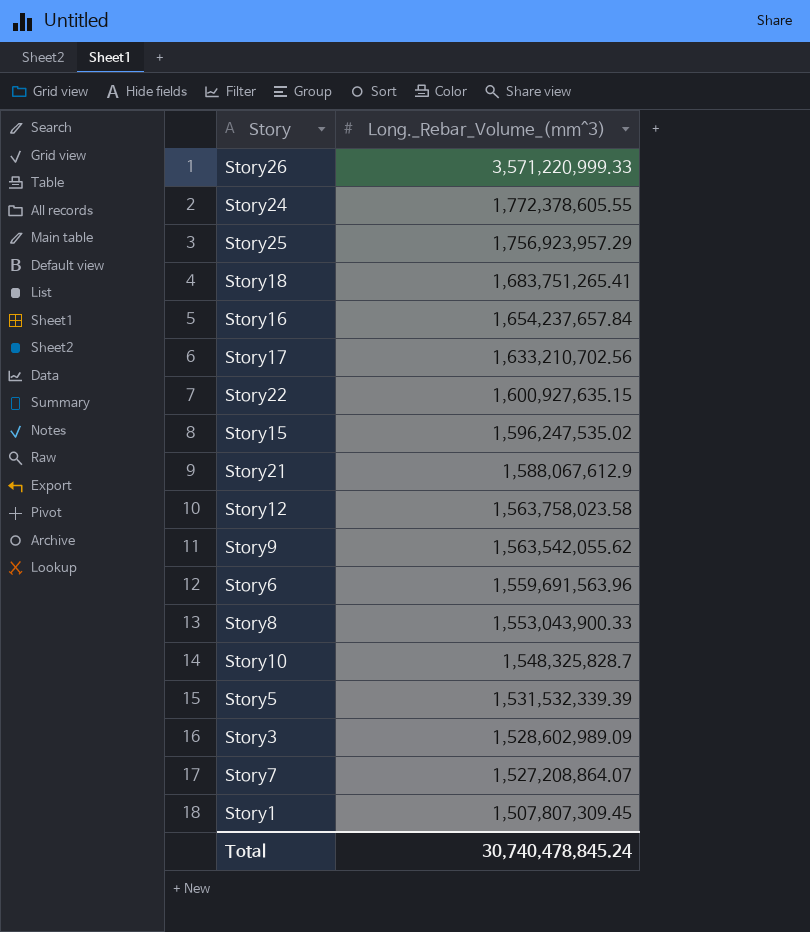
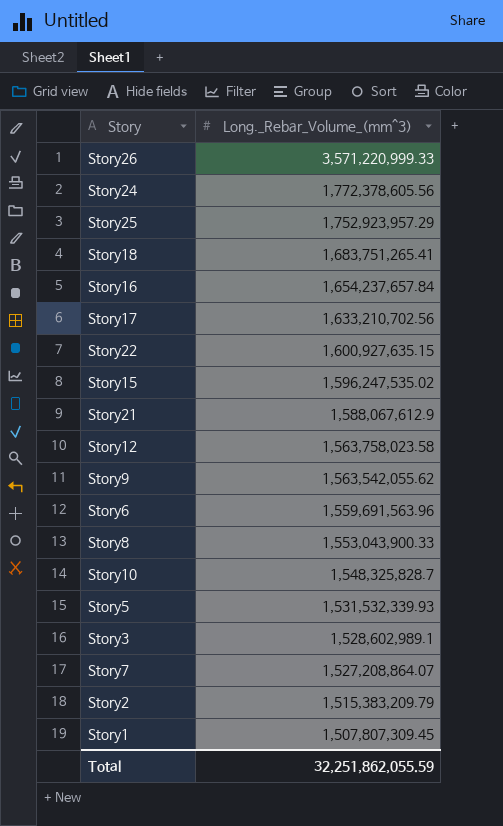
Story24 | Long._Rebar_Volume_(mm^3): 1,772,378,605.55 -> 1,772,378,605.56
Story25 | Long._Rebar_Volume_(mm^3): 1,756,923,957.29 -> 1,752,923,957.29
Story5 | Long._Rebar_Volume_(mm^3): 1,531,532,339.39 -> 1,531,532,339.93
Story3 | Long._Rebar_Volume_(mm^3): 1,528,602,989.09 -> 1,528,602,989.1
row Story2: none -> 1,515,383,209.79
Total | Long._Rebar_Volume_(mm^3): 30,740,478,845.24 -> 32,251,862,055.59

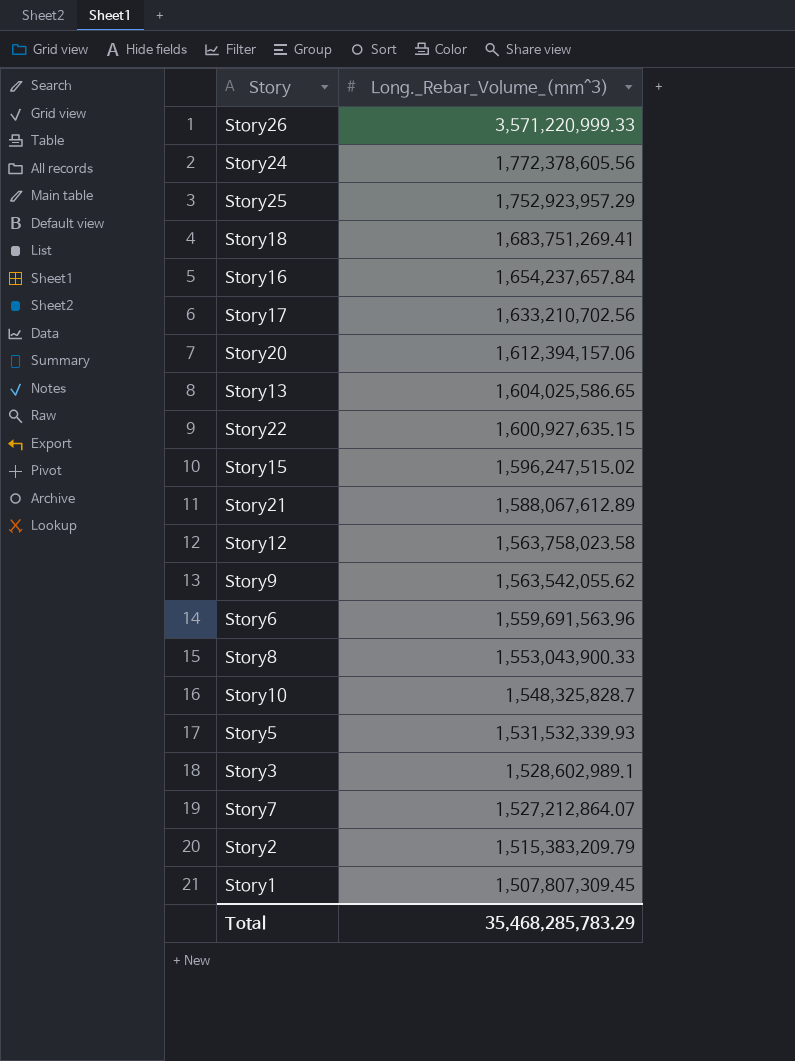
Story18 | Long._Rebar_Volume_(mm^3): 1,683,751,265.41 -> 1,683,751,269.41
row Story20: none -> 1,612,394,157.06
row Story13: none -> 1,604,025,586.65
Story15 | Long._Rebar_Volume_(mm^3): 1,596,247,535.02 -> 1,596,247,515.02
Story21 | Long._Rebar_Volume_(mm^3): 1,588,067,612.9 -> 1,588,067,612.89
Story7 | Long._Rebar_Volume_(mm^3): 1,527,208,864.07 -> 1,527,212,864.07
Total | Long._Rebar_Volume_(mm^3): 32,251,862,055.59 -> 35,468,285,783.29

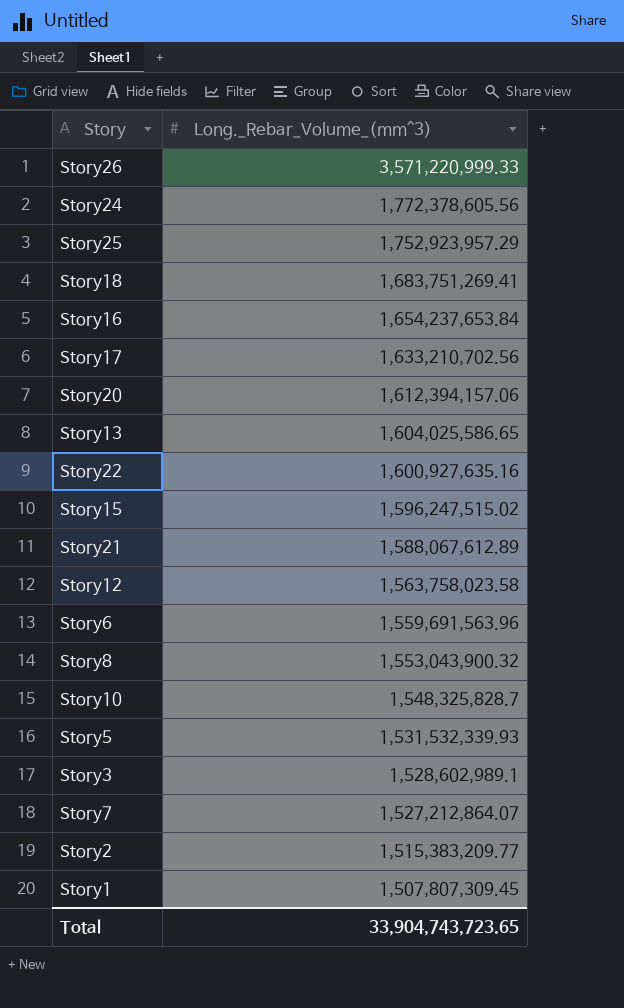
row Story9: 1,563,542,055.62 -> none
Story16 | Long._Rebar_Volume_(mm^3): 1,654,237,657.84 -> 1,654,237,653.84
Story22 | Long._Rebar_Volume_(mm^3): 1,600,927,635.15 -> 1,600,927,635.16
Story8 | Long._Rebar_Volume_(mm^3): 1,553,043,900.33 -> 1,553,043,900.32
Story2 | Long._Rebar_Volume_(mm^3): 1,515,383,209.79 -> 1,515,383,209.77
Total | Long._Rebar_Volume_(mm^3): 35,468,285,783.29 -> 33,904,743,723.65

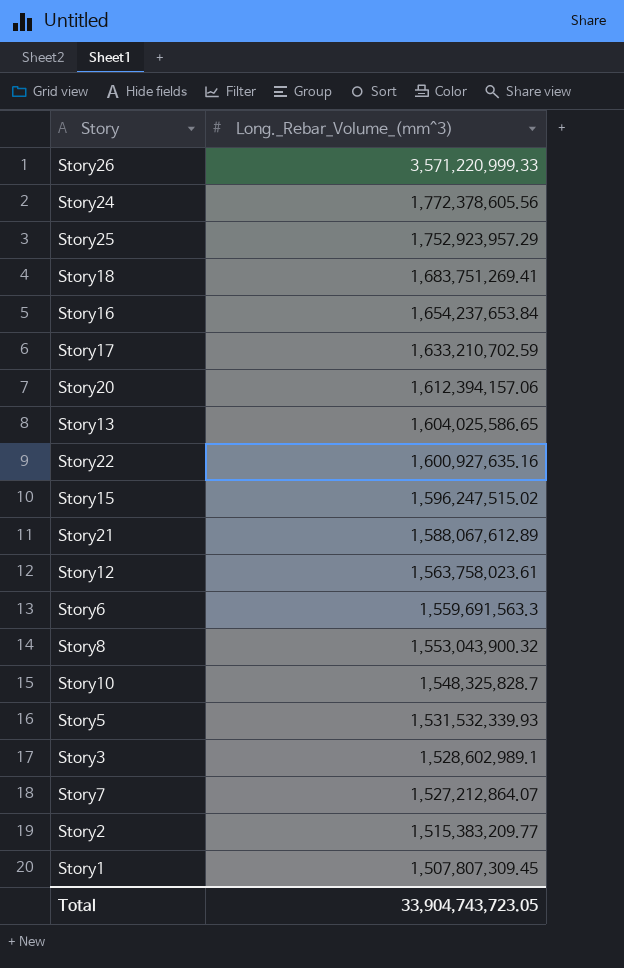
Story17 | Long._Rebar_Volume_(mm^3): 1,633,210,702.56 -> 1,633,210,702.59
Story12 | Long._Rebar_Volume_(mm^3): 1,563,758,023.58 -> 1,563,758,023.61
Story6 | Long._Rebar_Volume_(mm^3): 1,559,691,563.96 -> 1,559,691,563.3
Total | Long._Rebar_Volume_(mm^3): 33,904,743,723.65 -> 33,904,743,723.05

